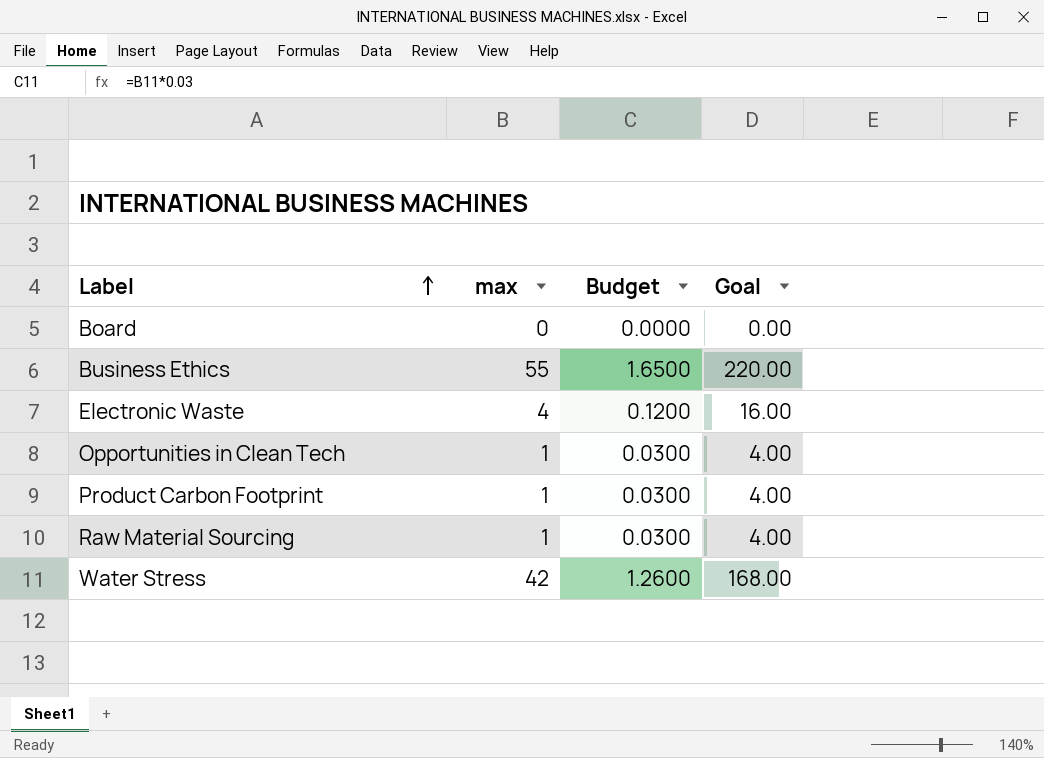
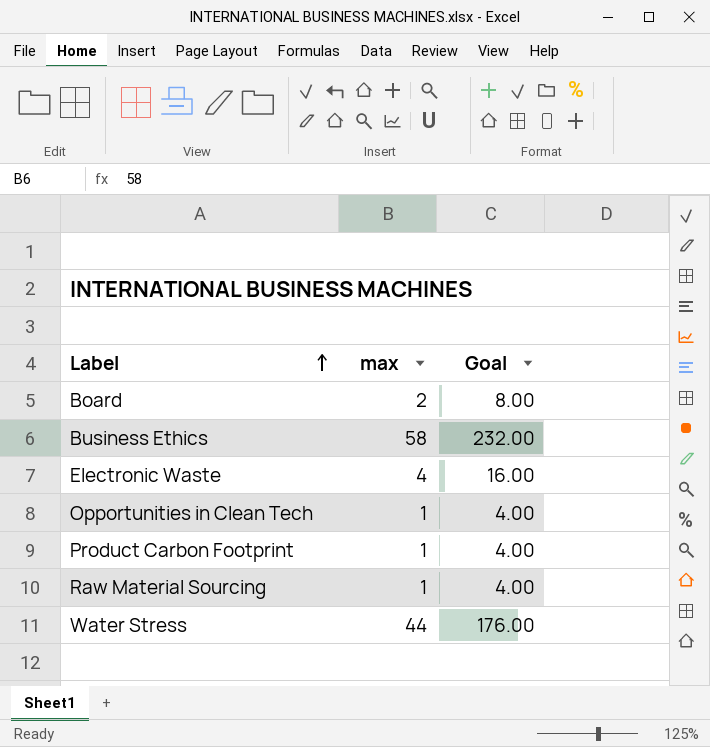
column Budget | formula: [max] * 0.03 -> none
Board | max: 0 -> 2
Board | Goal: 0.00 -> 8.00
Business Ethics | max: 55 -> 58
Business Ethics | Goal: 220.00 -> 232.00
Water Stress | max: 42 -> 44
Water Stress | Goal: 168.00 -> 176.00

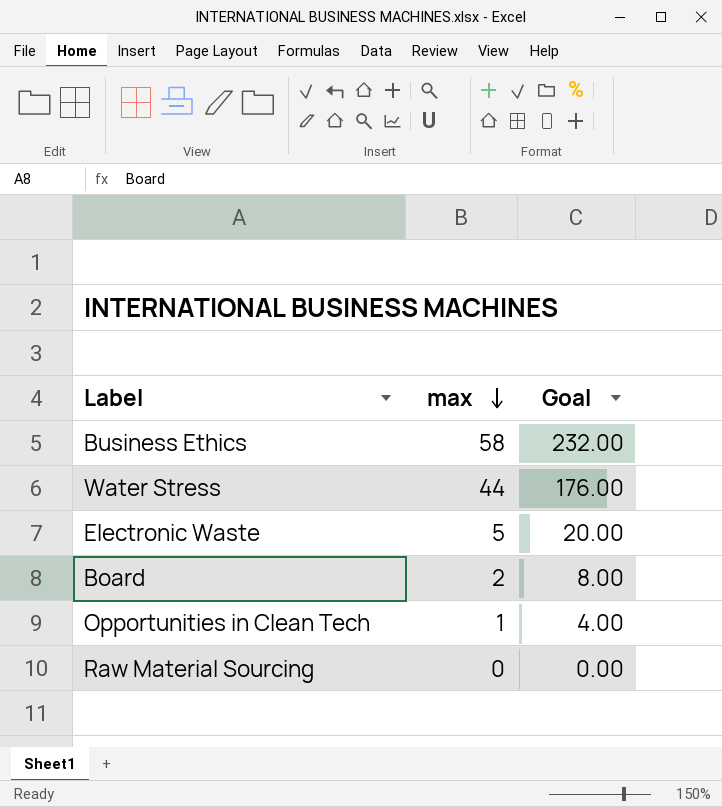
row order: Label ascending -> max descending
row Product Carbon Footprint: 1 | 4.00 -> none
Electronic Waste | max: 4 -> 5
Electronic Waste | Goal: 16.00 -> 20.00
Raw Material Sourcing | max: 1 -> 0
Raw Material Sourcing | Goal: 4.00 -> 0.00

